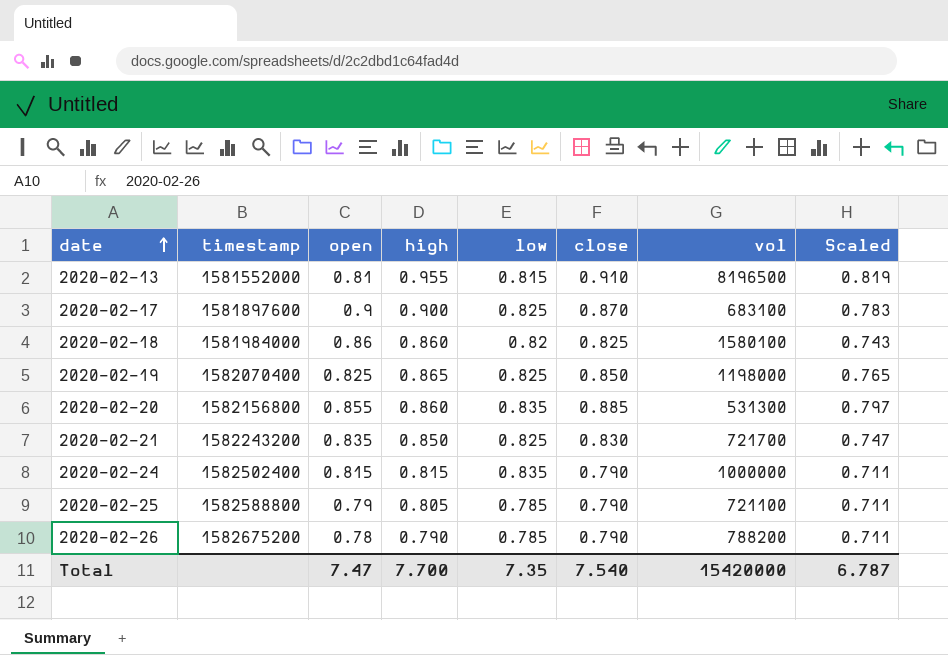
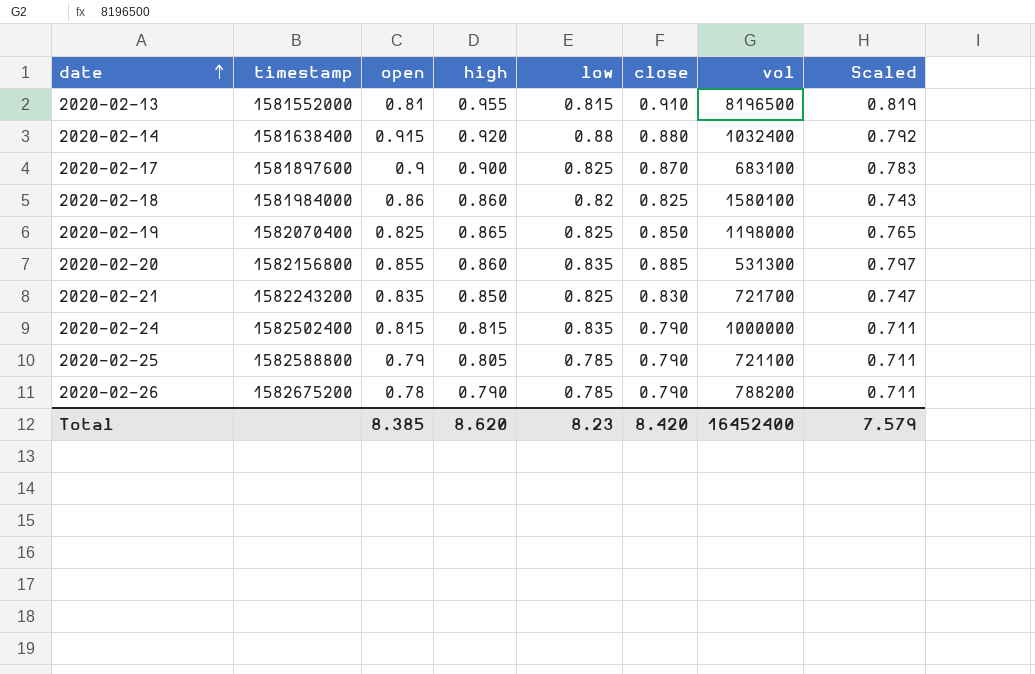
row 2020-02-14: none -> 1581638400 | 0.915 | 0.920 | 0.88 | 0.880 | 1032400 | 0.792
Total | open: 7.47 -> 8.385
Total | high: 7.700 -> 8.620
Total | low: 7.35 -> 8.23
Total | close: 7.540 -> 8.420
Total | vol: 15420000 -> 16452400
Total | Scaled: 6.787 -> 7.579

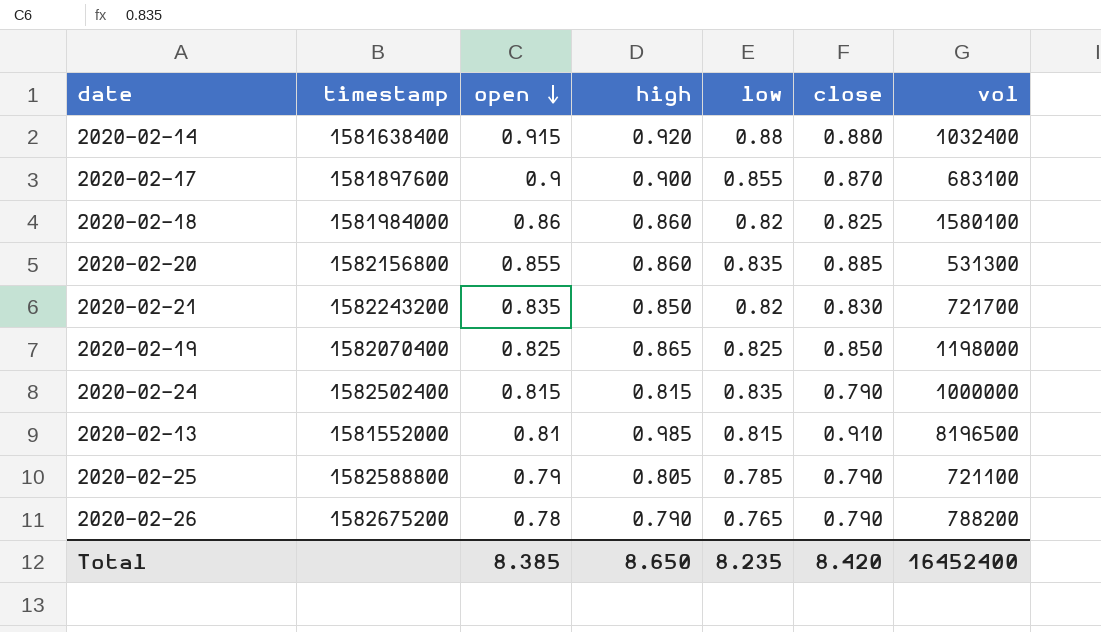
row order: date ascending -> open descending
column Scaled | formula: [close] * 0.9 -> none
2020-02-17 | low: 0.825 -> 0.855
2020-02-21 | low: 0.825 -> 0.82
2020-02-13 | high: 0.955 -> 0.985
2020-02-26 | low: 0.785 -> 0.765
Total | high: 8.620 -> 8.650
Total | low: 8.23 -> 8.235

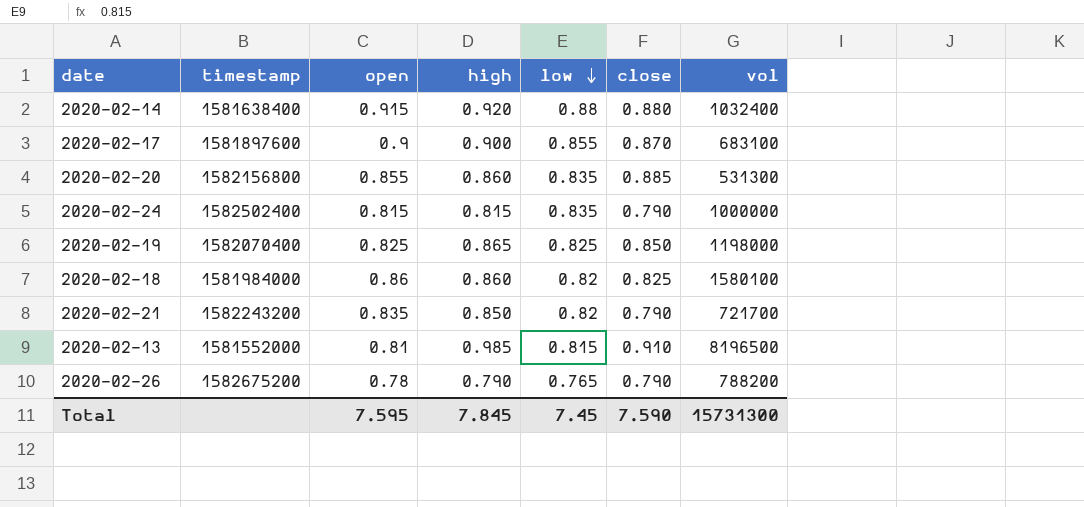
row order: open descending -> low descending
row 2020-02-25: 1582588800 | 0.79 | 0.805 | 0.785 | 0.790 | 721100 -> none
2020-02-21 | close: 0.830 -> 0.790
Total | open: 8.385 -> 7.595
Total | high: 8.650 -> 7.845
Total | low: 8.235 -> 7.45
Total | close: 8.420 -> 7.590
Total | vol: 16452400 -> 15731300

